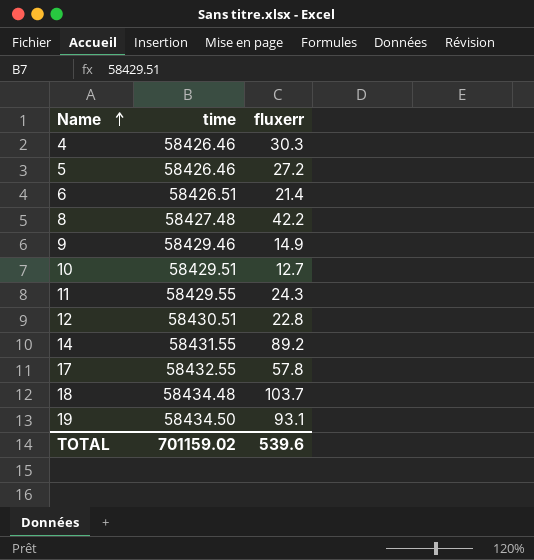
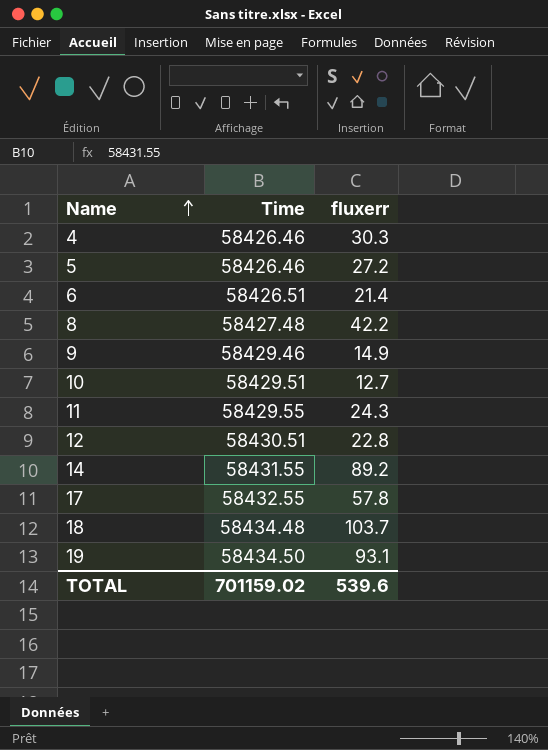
column name: time -> Time

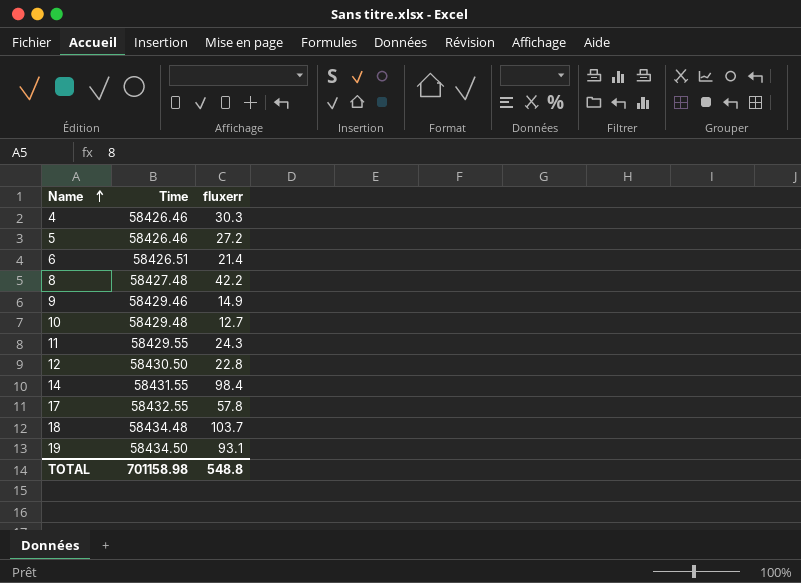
10 | Time: 58429.51 -> 58429.48
12 | Time: 58430.51 -> 58430.50
14 | fluxerr: 89.2 -> 98.4
TOTAL | Time: 701159.02 -> 701158.98
TOTAL | fluxerr: 539.6 -> 548.8

